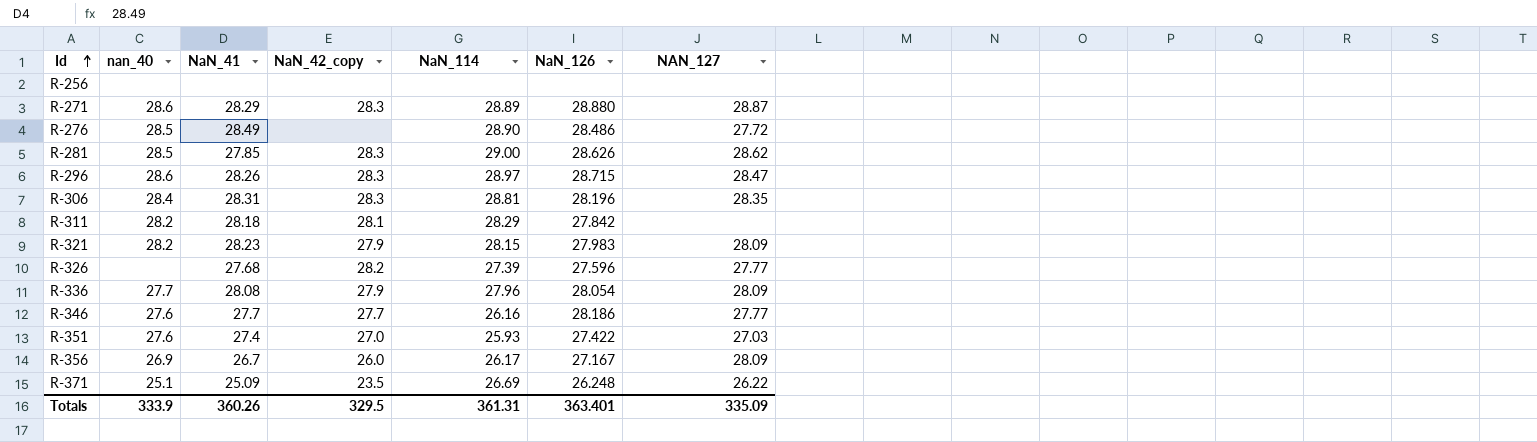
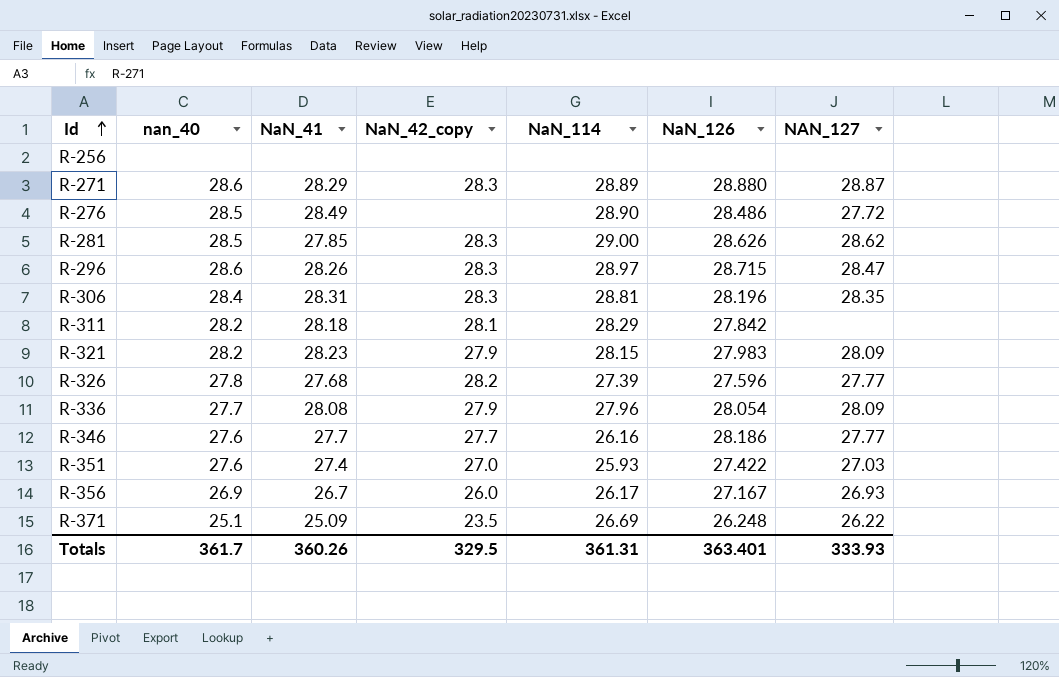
R-326 | nan_40: none -> 27.8
R-356 | NAN_127: 28.09 -> 26.93
Totals | nan_40: 333.9 -> 361.7
Totals | NAN_127: 335.09 -> 333.93

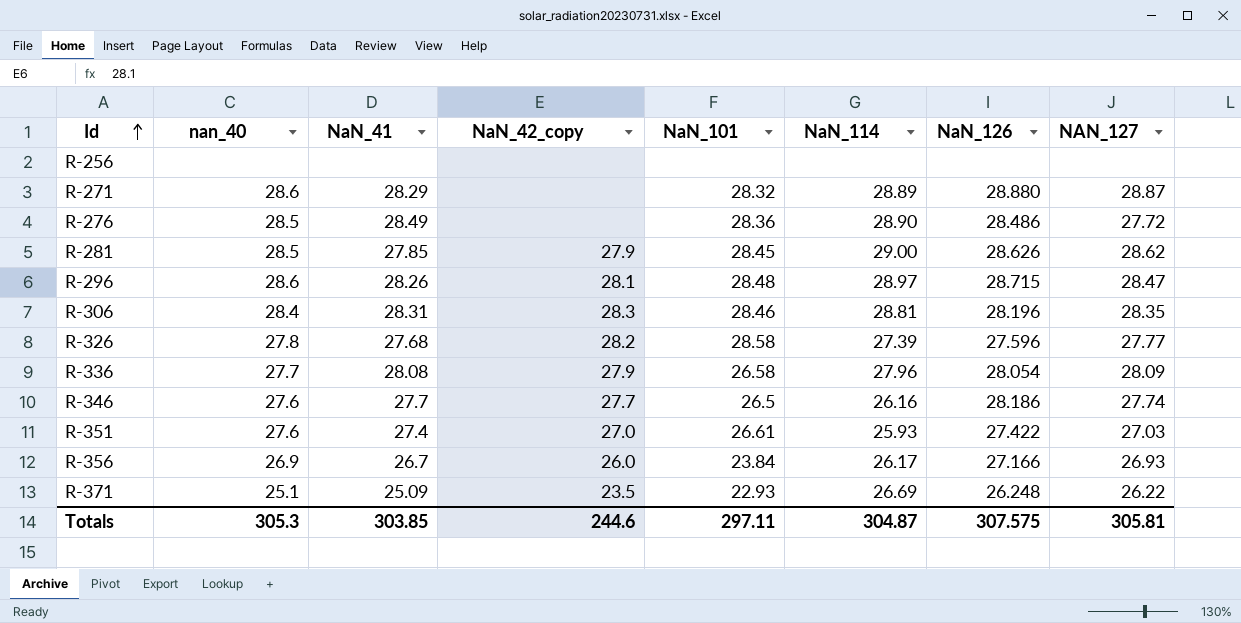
column NaN_101 | position: none -> 5
row R-311: 28.2 | 28.18 | 28.1 | 28.29 | 27.842 | none -> none
row R-321: 28.2 | 28.23 | 27.9 | 28.15 | 27.983 | 28.09 -> none
R-271 | NaN_42_copy: 28.3 -> none
R-281 | NaN_42_copy: 28.3 -> 27.9
R-296 | NaN_42_copy: 28.3 -> 28.1
R-346 | NAN_127: 27.77 -> 27.74
R-356 | NaN_126: 27.167 -> 27.166
Totals | nan_40: 361.7 -> 305.3
Totals | NaN_41: 360.26 -> 303.85
Totals | NaN_42_copy: 329.5 -> 244.6
Totals | NaN_114: 361.31 -> 304.87
Totals | NaN_126: 363.401 -> 307.575
Totals | NAN_127: 333.93 -> 305.81

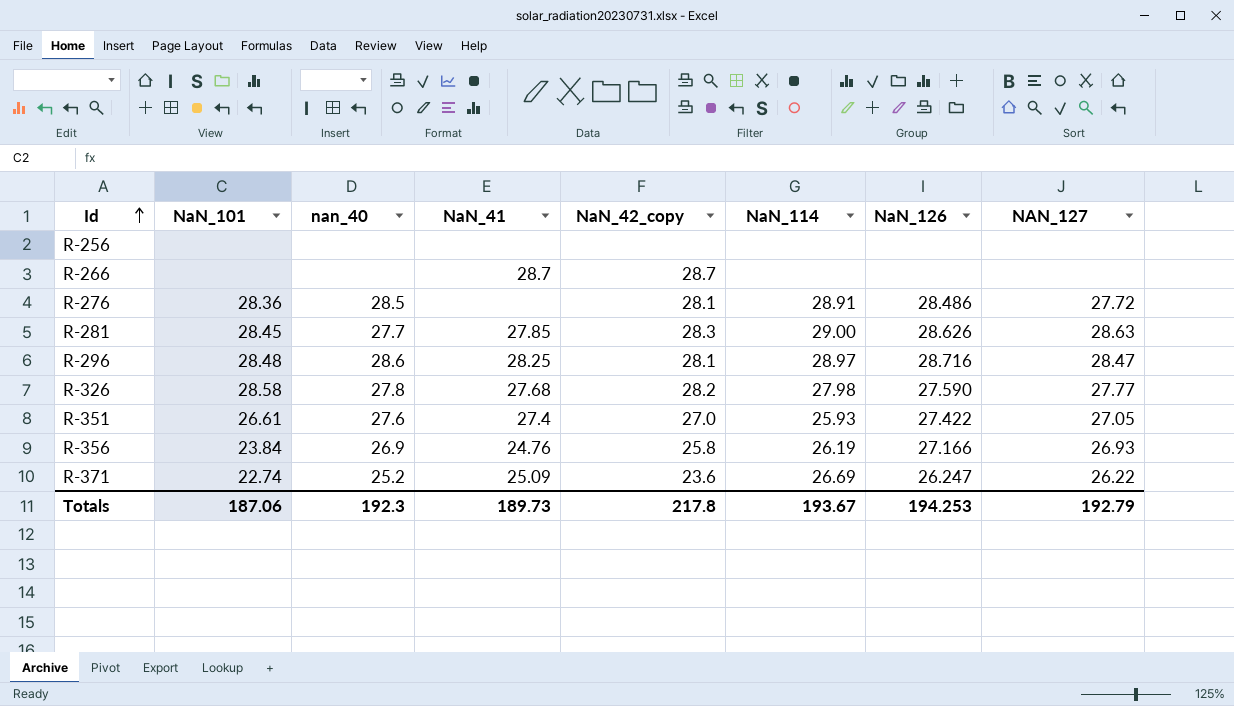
column NaN_101 | position: 5 -> 2
row R-271: 28.6 | 28.29 | none | 28.32 | 28.89 | 28.880 | 28.87 -> none
row R-306: 28.4 | 28.31 | 28.3 | 28.46 | 28.81 | 28.196 | 28.35 -> none
row R-336: 27.7 | 28.08 | 27.9 | 26.58 | 27.96 | 28.054 | 28.09 -> none
row R-346: 27.6 | 27.7 | 27.7 | 26.5 | 26.16 | 28.186 | 27.74 -> none
row R-266: none -> none | none | 28.7 | 28.7 | none | none | none
R-276 | NaN_41: 28.49 -> none
R-276 | NaN_42_copy: none -> 28.1
R-276 | NaN_114: 28.90 -> 28.91
R-281 | nan_40: 28.5 -> 27.7
R-281 | NaN_42_copy: 27.9 -> 28.3
R-281 | NAN_127: 28.62 -> 28.63
R-296 | NaN_41: 28.26 -> 28.25
R-296 | NaN_126: 28.715 -> 28.716
R-326 | NaN_114: 27.39 -> 27.98
R-326 | NaN_126: 27.596 -> 27.590
R-351 | NAN_127: 27.03 -> 27.05
R-356 | NaN_41: 26.7 -> 24.76
R-356 | NaN_42_copy: 26.0 -> 25.8
R-356 | NaN_114: 26.17 -> 26.19
R-371 | NaN_101: 22.93 -> 22.74
R-371 | nan_40: 25.1 -> 25.2
R-371 | NaN_42_copy: 23.5 -> 23.6
R-371 | NaN_126: 26.248 -> 26.247
Totals | NaN_101: 297.11 -> 187.06
Totals | nan_40: 305.3 -> 192.3
Totals | NaN_41: 303.85 -> 189.73
Totals | NaN_42_copy: 244.6 -> 217.8
Totals | NaN_114: 304.87 -> 193.67
Totals | NaN_126: 307.575 -> 194.253
Totals | NAN_127: 305.81 -> 192.79

